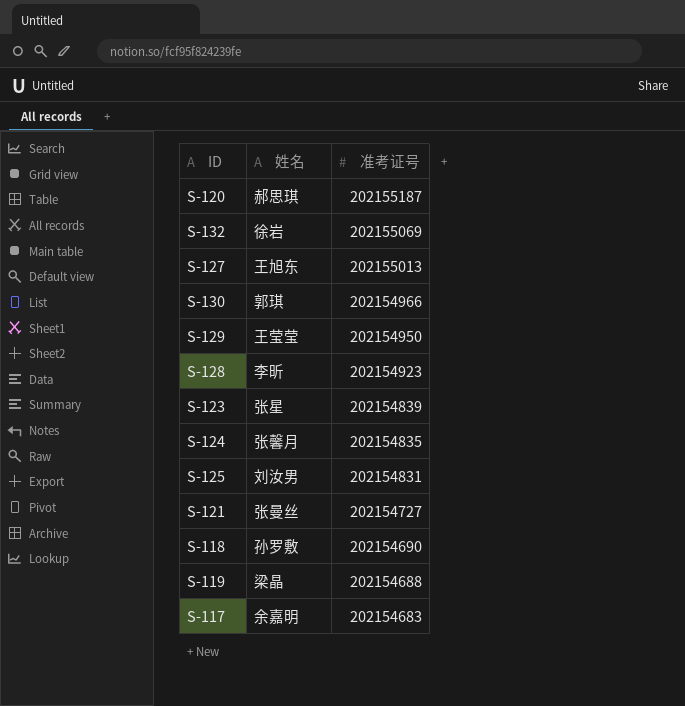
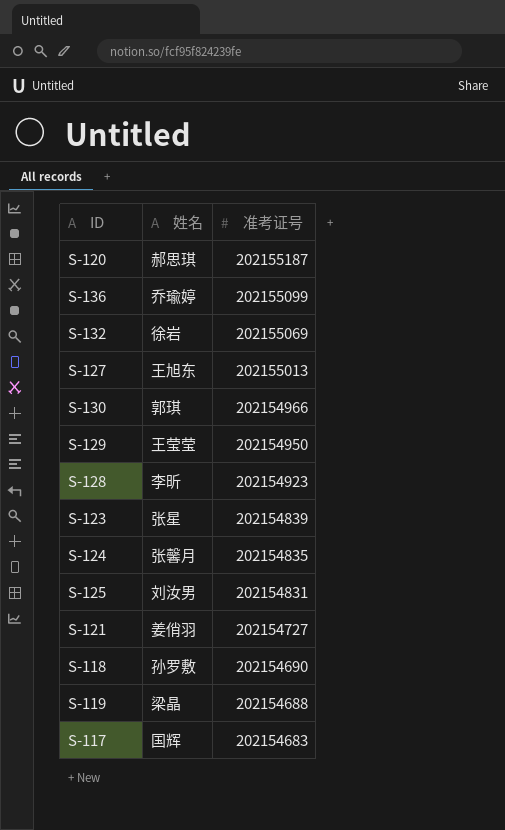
row S-136: none -> 乔瑜婷 | 202155099
S-121 | 姓名: 张曼丝 -> 姜俏羽
S-117 | 姓名: 余嘉明 -> 国辉

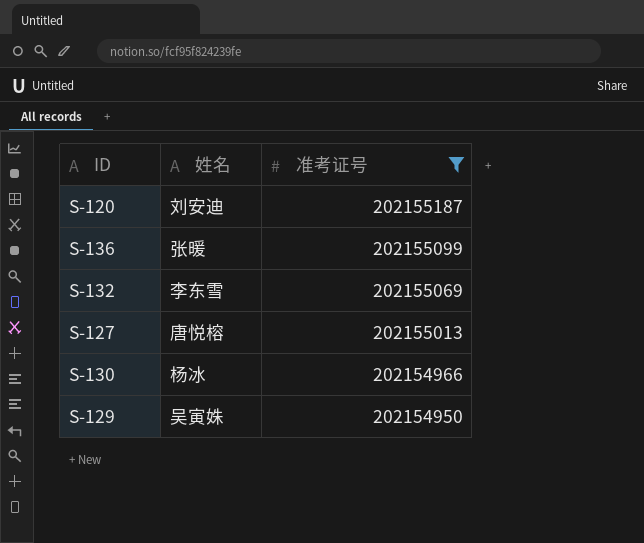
filter: none -> 准考证号 >= 202154950
S-120 | 姓名: 郝思琪 -> 刘安迪
S-136 | 姓名: 乔瑜婷 -> 张暖
S-132 | 姓名: 徐岩 -> 李东雪
S-127 | 姓名: 王旭东 -> 唐悦榕
S-130 | 姓名: 郭琪 -> 杨冰
S-129 | 姓名: 王莹莹 -> 吴寅姝

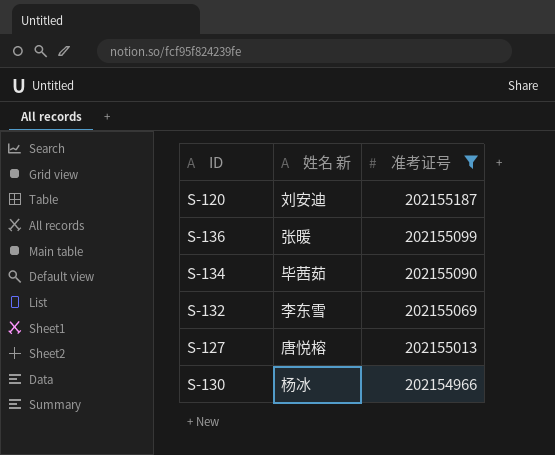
column name: 姓名 -> 姓名 新
row S-129: 吴寅姝 | 202154950 -> none
row S-134: none -> 毕茜茹 | 202155090

